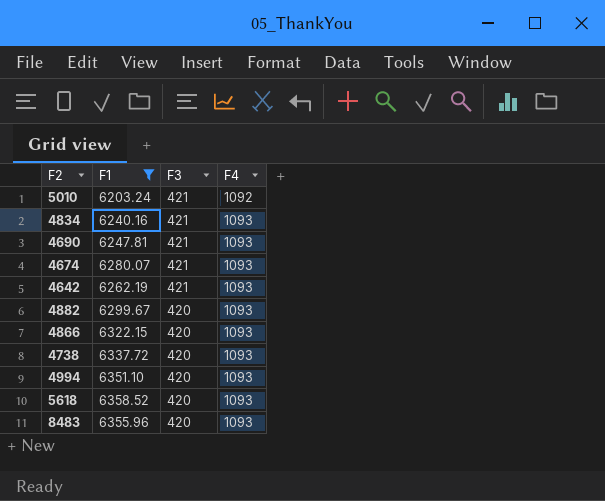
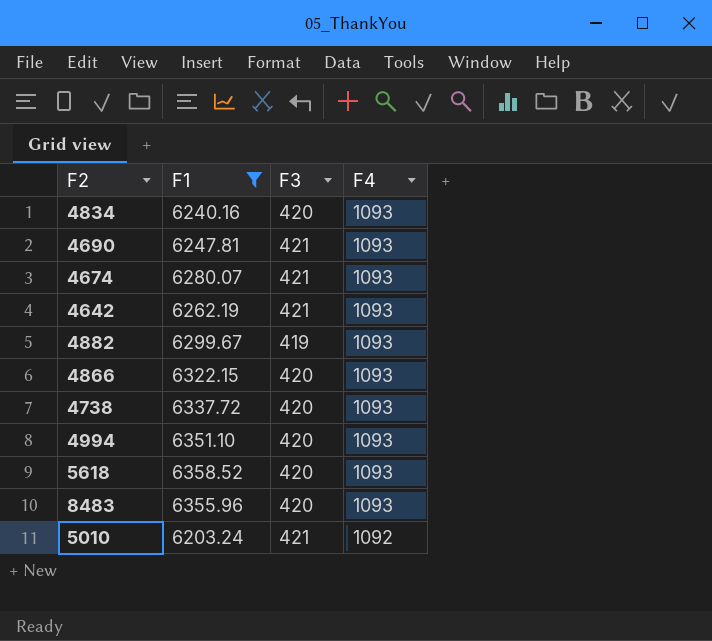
row order: F3 descending -> F4 descending
4834 | F3: 421 -> 420
4882 | F3: 420 -> 419

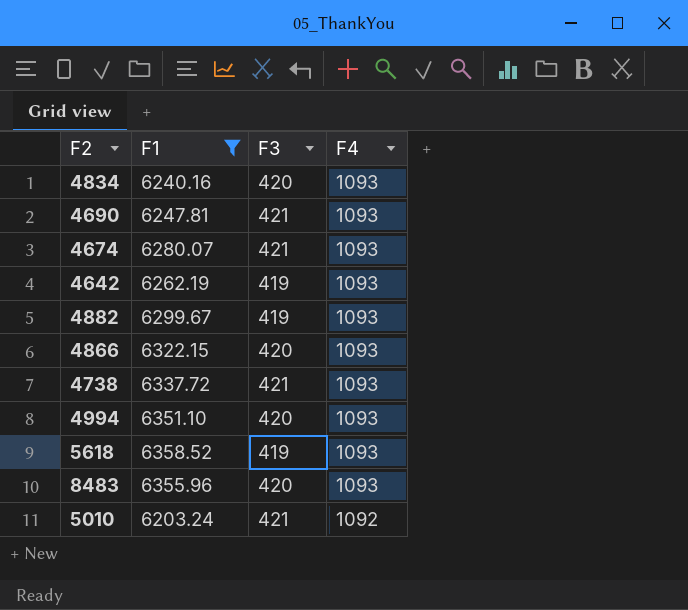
4642 | F3: 421 -> 419
4738 | F3: 420 -> 421
5618 | F3: 420 -> 419

